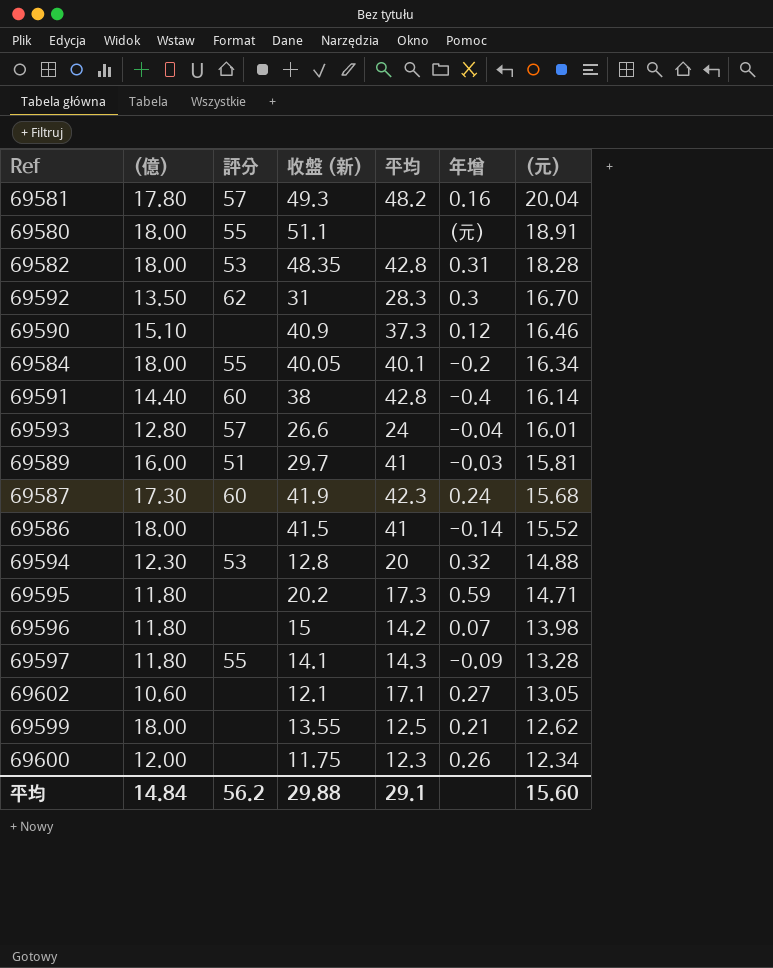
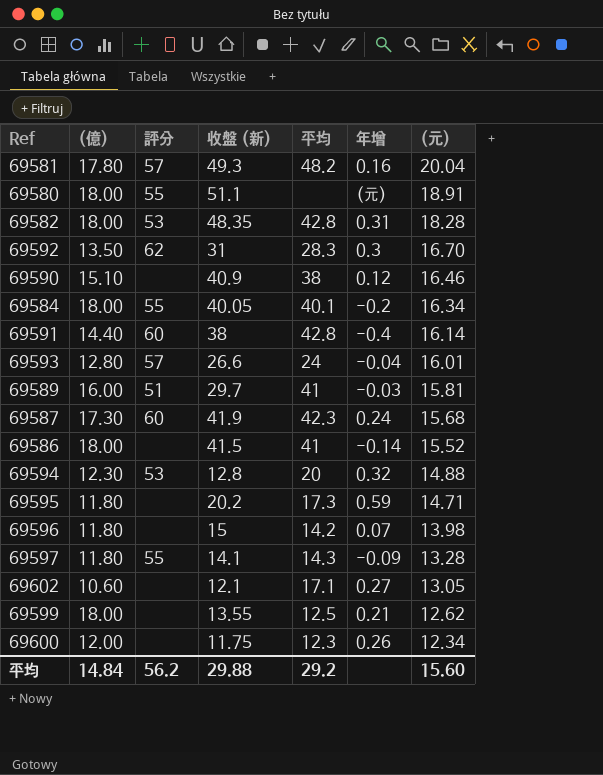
69590 | 平均: 37.3 -> 38
平均 | 平均: 29.1 -> 29.2

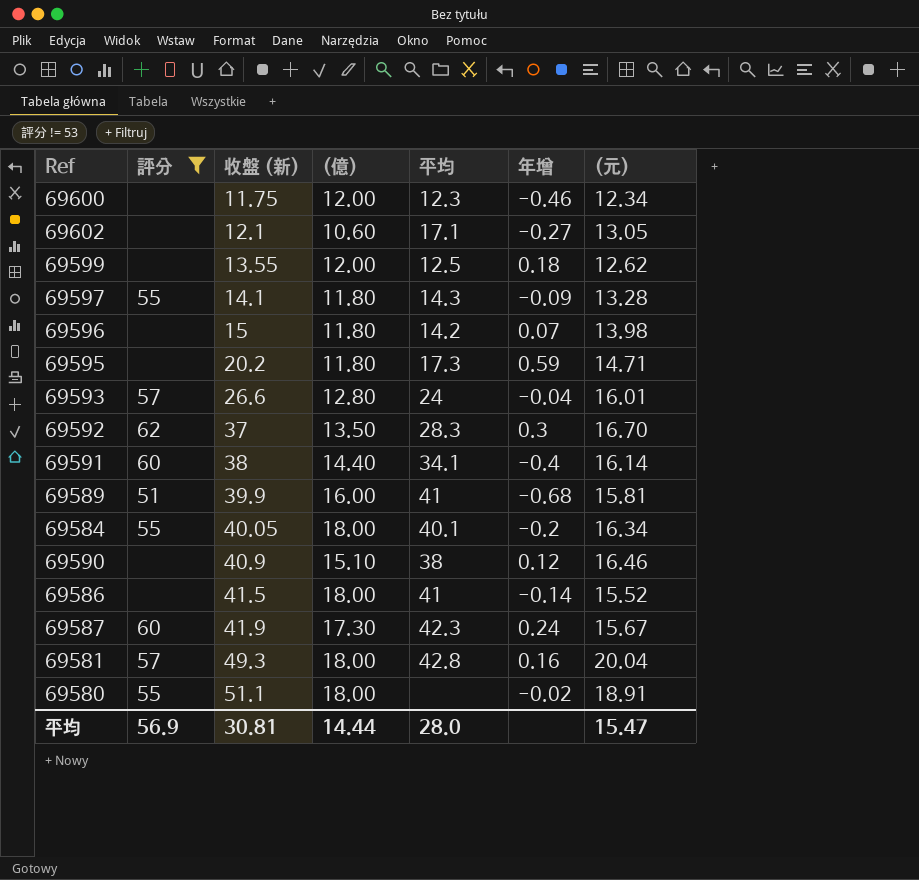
filter: none -> 評分 != 53
row order: (元) descending -> 收盤 (新) ascending
column (億) | position: 2 -> 4
69600 | 年增: 0.26 -> -0.46
69602 | 年增: 0.27 -> -0.27
69599 | (億): 18.00 -> 12.00
69599 | 年增: 0.21 -> 0.18
69592 | 收盤 (新): 31 -> 37
69591 | 平均: 42.8 -> 34.1
69589 | 收盤 (新): 29.7 -> 39.9
69589 | 年增: -0.03 -> -0.68
69587 | (元): 15.68 -> 15.67
69581 | (億): 17.80 -> 18.00
69581 | 平均: 48.2 -> 42.8
69580 | 年增: (元) -> -0.02
平均 | 評分: 56.2 -> 56.9
平均 | 收盤 (新): 29.88 -> 30.81
平均 | (億): 14.84 -> 14.44
平均 | 平均: 29.2 -> 28.0
平均 | (元): 15.60 -> 15.47

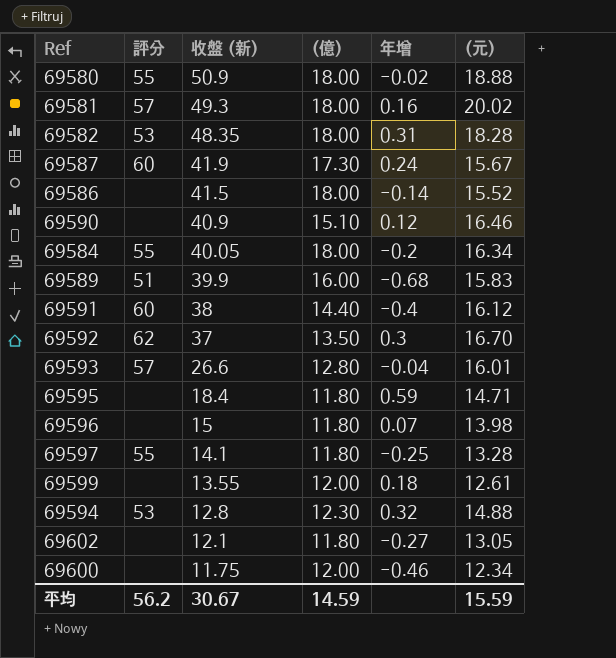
filter: 評分 != 53 -> none
row order: 收盤 (新) ascending -> 收盤 (新) descending
column 平均 | position: 5 -> none
69580 | 收盤 (新): 51.1 -> 50.9
69580 | (元): 18.91 -> 18.88
69581 | (元): 20.04 -> 20.02
69589 | (元): 15.81 -> 15.83
69591 | (元): 16.14 -> 16.12
69595 | 收盤 (新): 20.2 -> 18.4
69597 | 年增: -0.09 -> -0.25
69599 | (元): 12.62 -> 12.61
69602 | (億): 10.60 -> 11.80
平均 | 評分: 56.9 -> 56.2
平均 | 收盤 (新): 30.81 -> 30.67
平均 | (億): 14.44 -> 14.59
平均 | (元): 15.47 -> 15.59

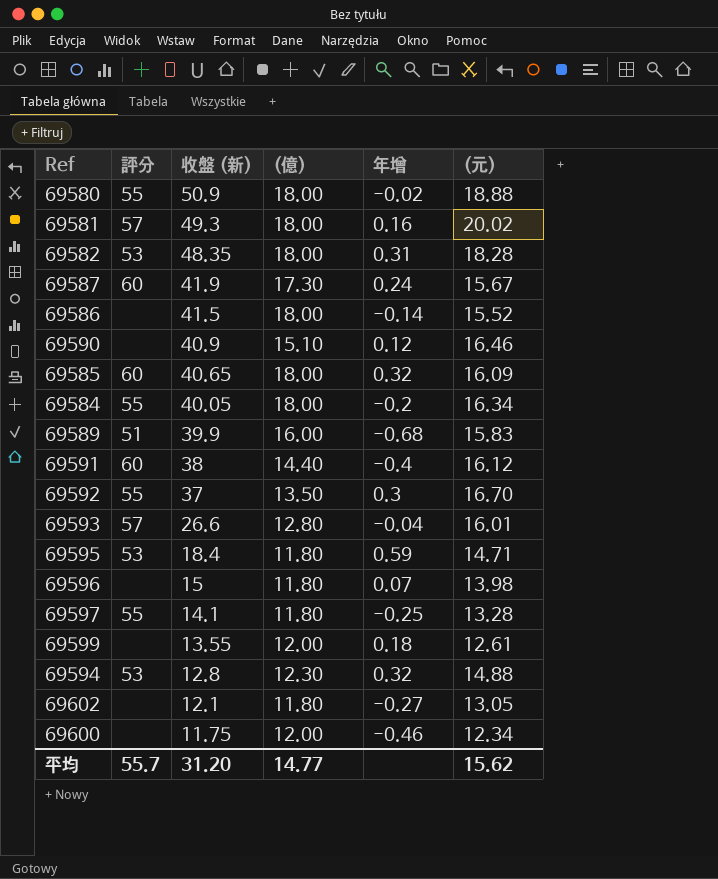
row 69585: none -> 60 | 40.65 | 18.00 | 0.32 | 16.09
69592 | 評分: 62 -> 55
69595 | 評分: none -> 53
平均 | 評分: 56.2 -> 55.7
平均 | 收盤 (新): 30.67 -> 31.20
平均 | (億): 14.59 -> 14.77
平均 | (元): 15.59 -> 15.62

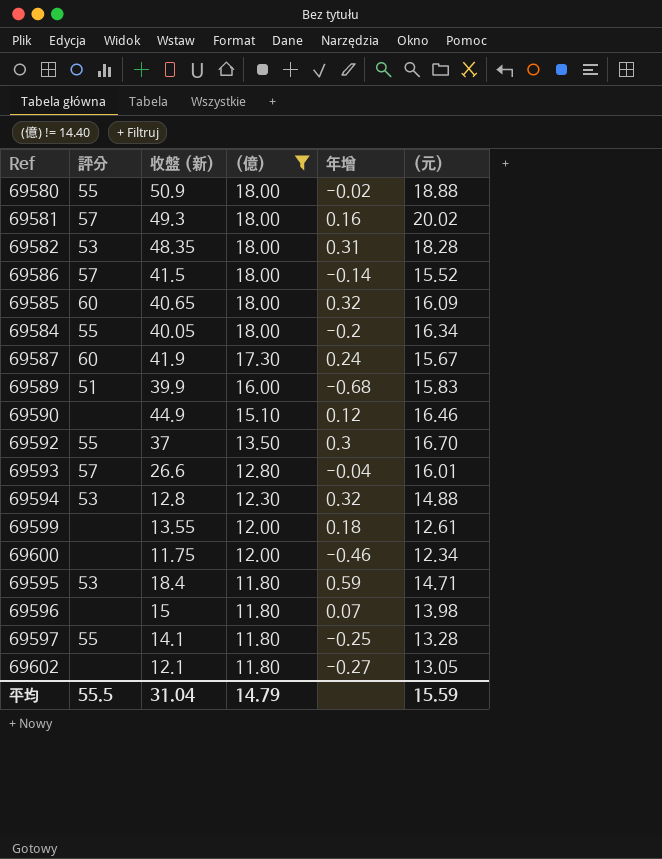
filter: none -> (億) != 14.40
row order: 收盤 (新) descending -> (億) descending
69586 | 評分: none -> 57
69590 | 收盤 (新): 40.9 -> 44.9
平均 | 評分: 55.7 -> 55.5
平均 | 收盤 (新): 31.20 -> 31.04
平均 | (億): 14.77 -> 14.79
平均 | (元): 15.62 -> 15.59

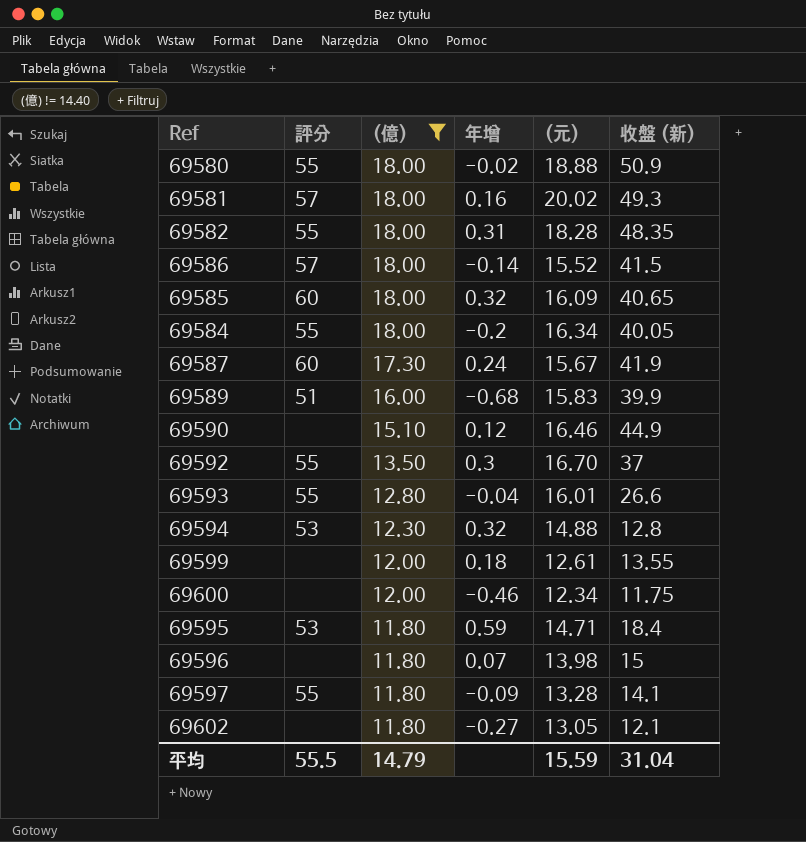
column 收盤 (新) | position: 3 -> 6
69582 | 評分: 53 -> 55
69593 | 評分: 57 -> 55
69597 | 年增: -0.25 -> -0.09

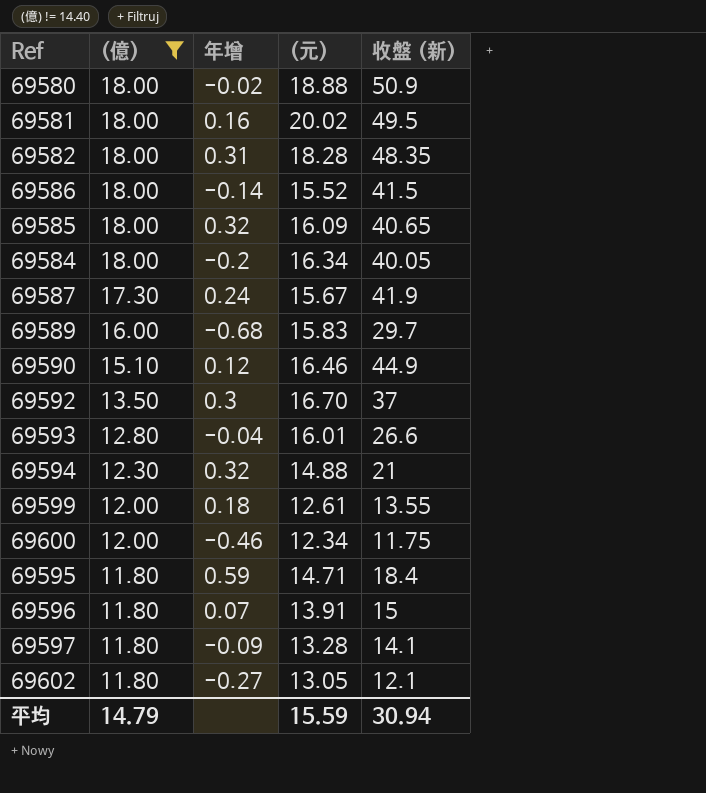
column 評分 | position: 2 -> none
69581 | 收盤 (新): 49.3 -> 49.5
69589 | 收盤 (新): 39.9 -> 29.7
69594 | 收盤 (新): 12.8 -> 21
69596 | (元): 13.98 -> 13.91
平均 | 收盤 (新): 31.04 -> 30.94

